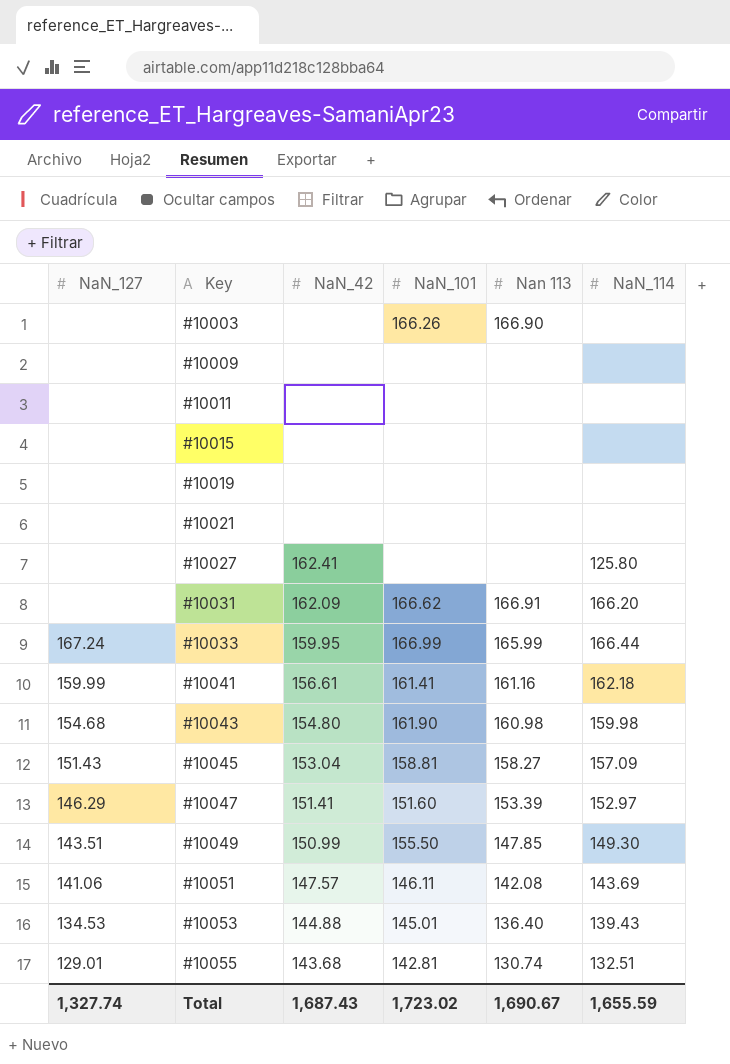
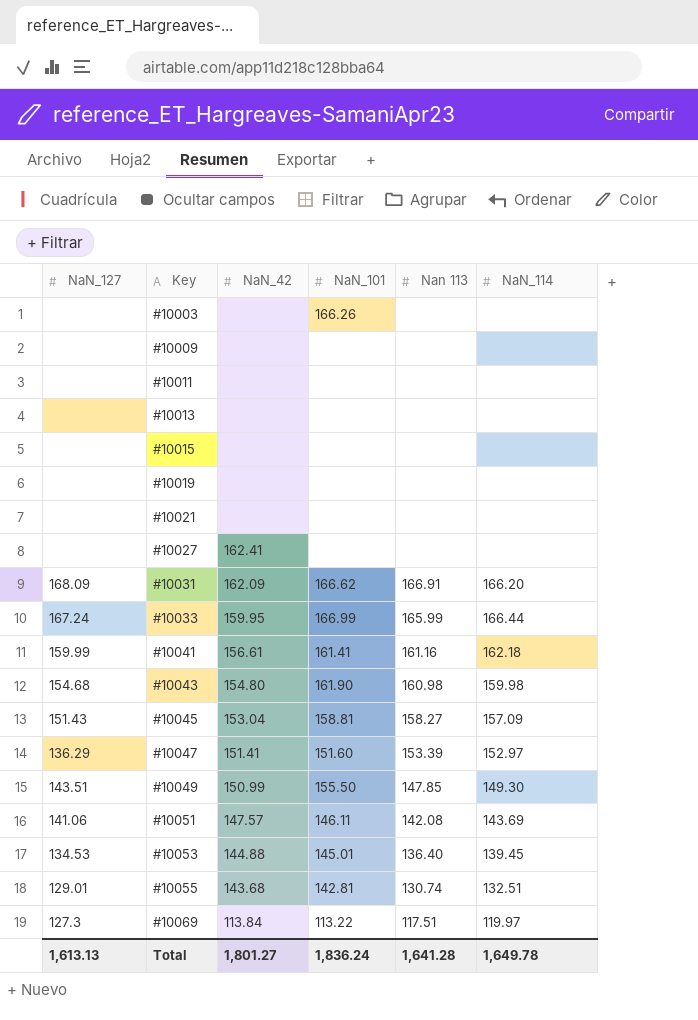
#10003 | Nan 113: 166.90 -> none
row #10013: none -> none | none | none | none | none
#10027 | NaN_114: 125.80 -> none
#10031 | NaN_127: none -> 168.09
#10047 | NaN_127: 146.29 -> 136.29
#10053 | NaN_114: 139.43 -> 139.45
row #10069: none -> 127.3 | 113.84 | 113.22 | 117.51 | 119.97
Total | NaN_127: 1,327.74 -> 1,613.13
Total | NaN_42: 1,687.43 -> 1,801.27
Total | NaN_101: 1,723.02 -> 1,836.24
Total | Nan 113: 1,690.67 -> 1,641.28
Total | NaN_114: 1,655.59 -> 1,649.78

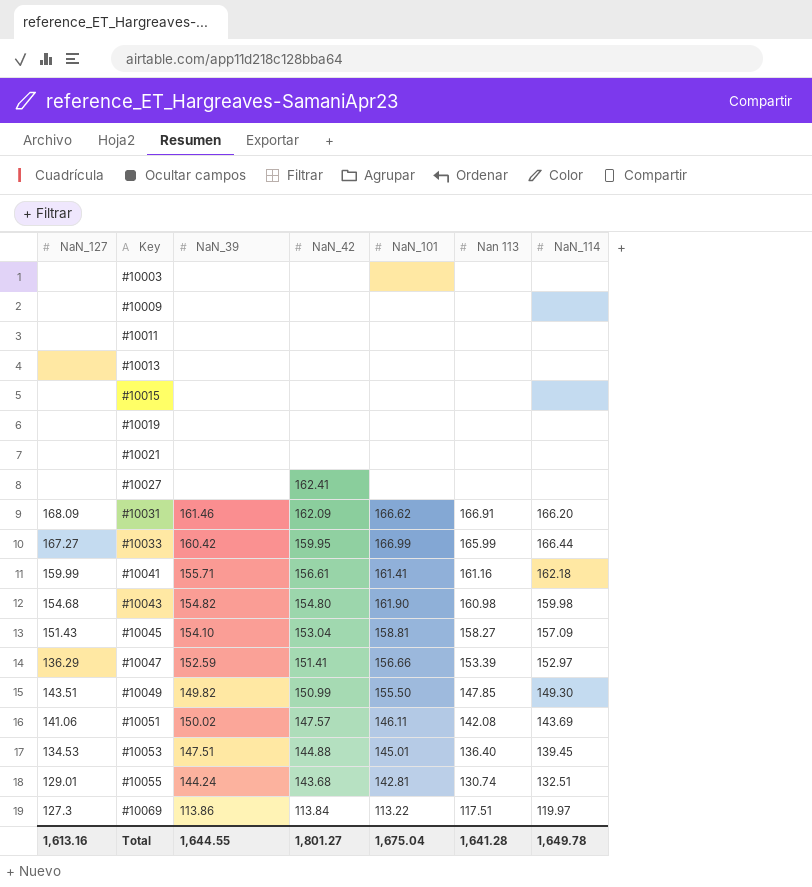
column NaN_39 | position: none -> 3
#10003 | NaN_101: 166.26 -> none
#10033 | NaN_127: 167.24 -> 167.27
#10047 | NaN_101: 151.60 -> 156.66
Total | NaN_127: 1,613.13 -> 1,613.16
Total | NaN_101: 1,836.24 -> 1,675.04

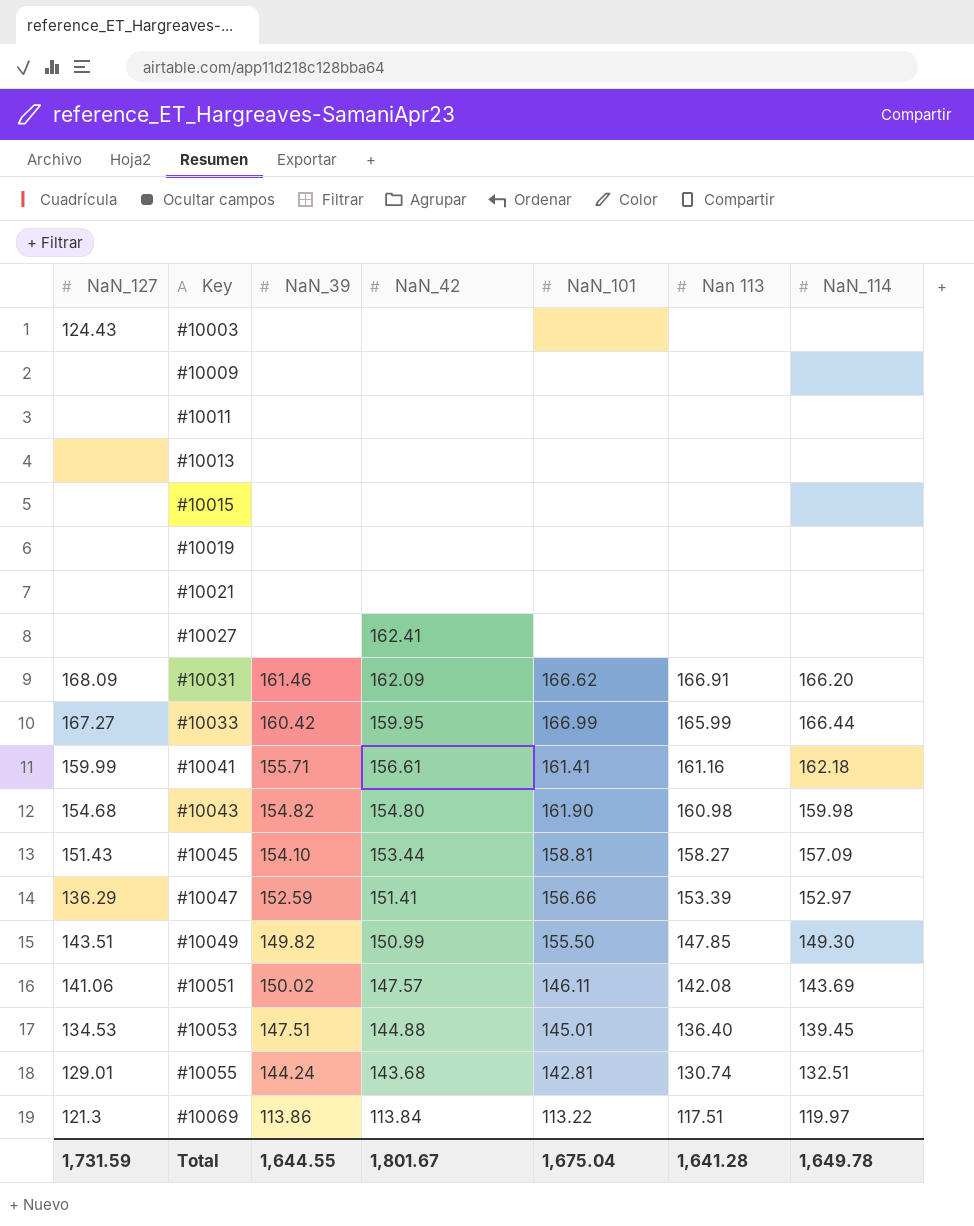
#10003 | NaN_127: none -> 124.43
#10045 | NaN_42: 153.04 -> 153.44
#10069 | NaN_127: 127.3 -> 121.3
Total | NaN_127: 1,613.16 -> 1,731.59
Total | NaN_42: 1,801.27 -> 1,801.67

